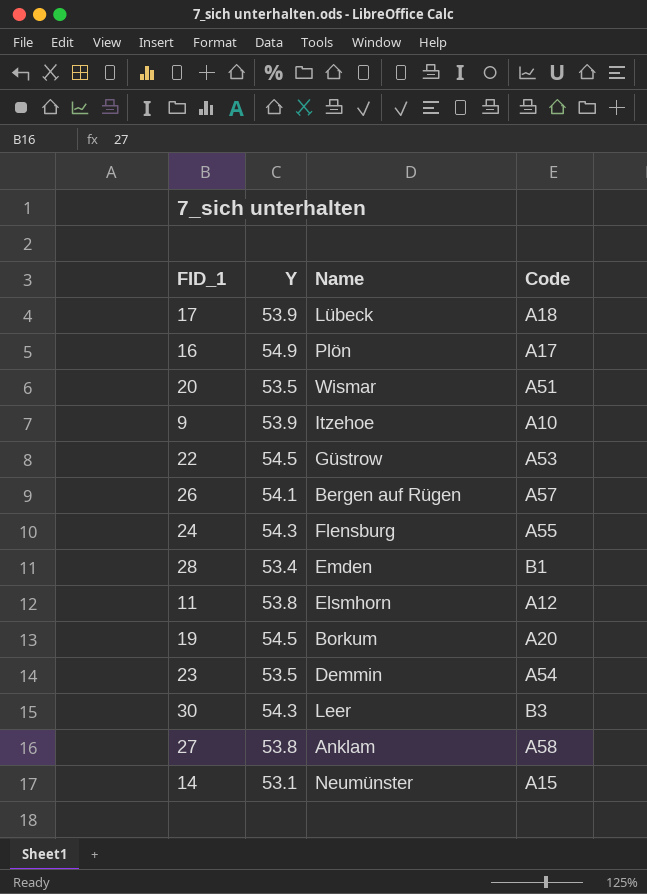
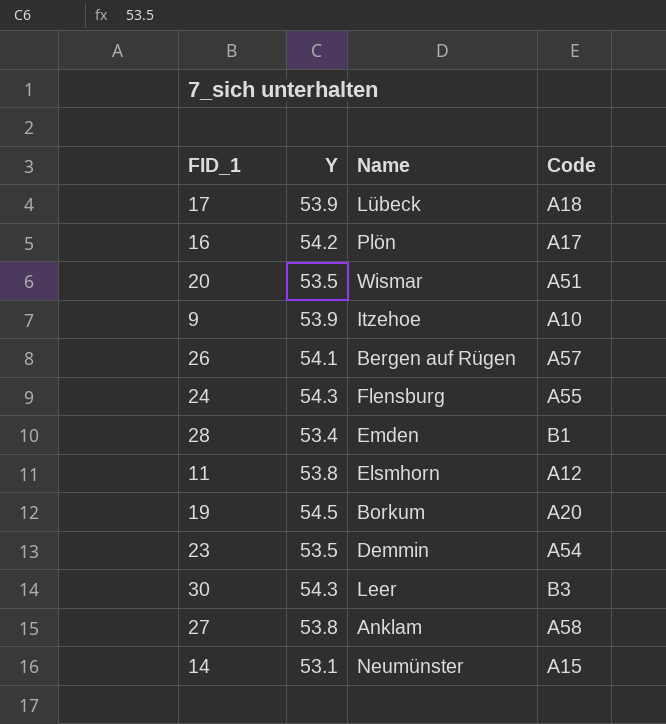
row 22: 54.5 | Güstrow | A53 -> none
16 | Y: 54.9 -> 54.2

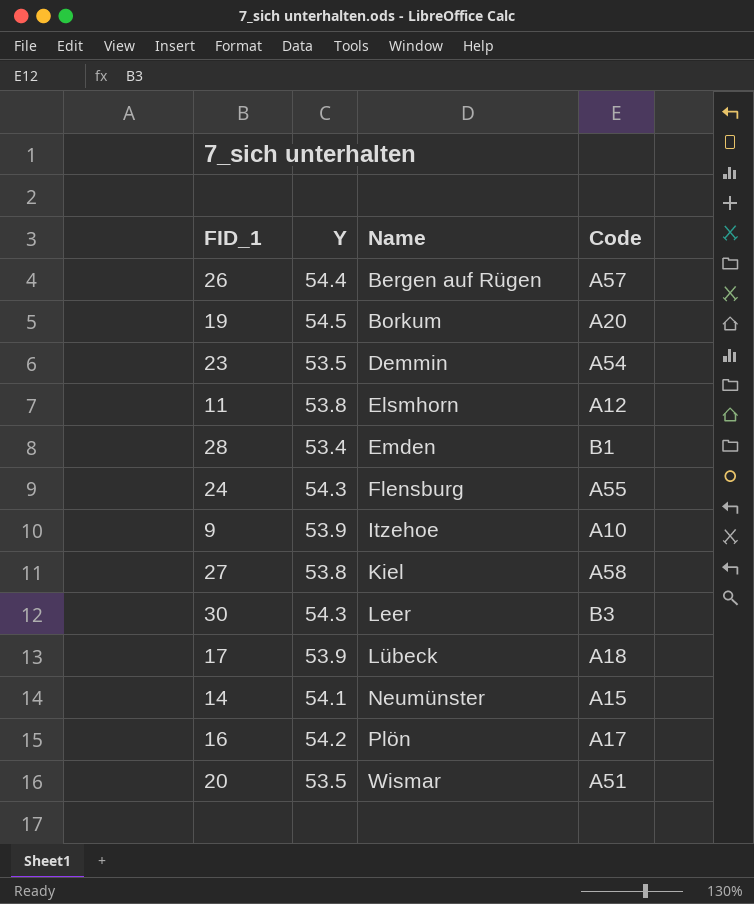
row order: none -> Name ascending
26 | Y: 54.1 -> 54.4
27 | Name: Anklam -> Kiel
14 | Y: 53.1 -> 54.1

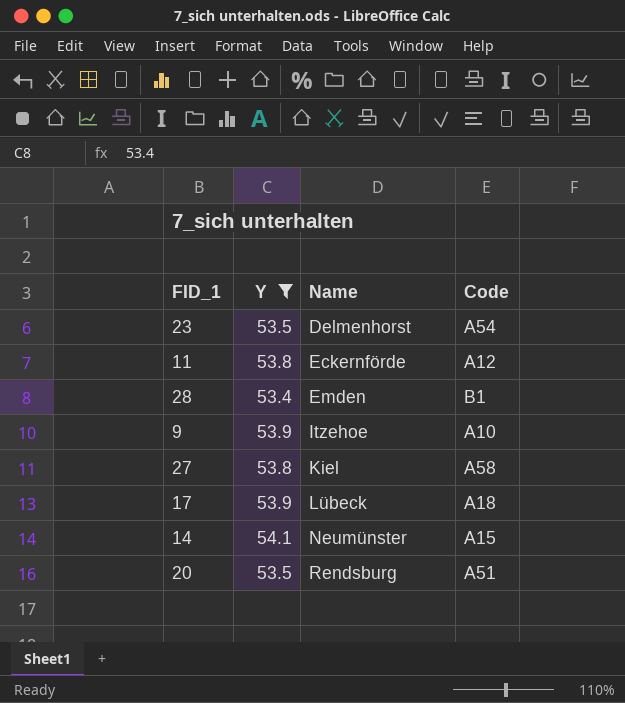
filter: none -> Y <= 54.1
23 | Name: Demmin -> Delmenhorst
11 | Name: Elsmhorn -> Eckernförde
20 | Name: Wismar -> Rendsburg

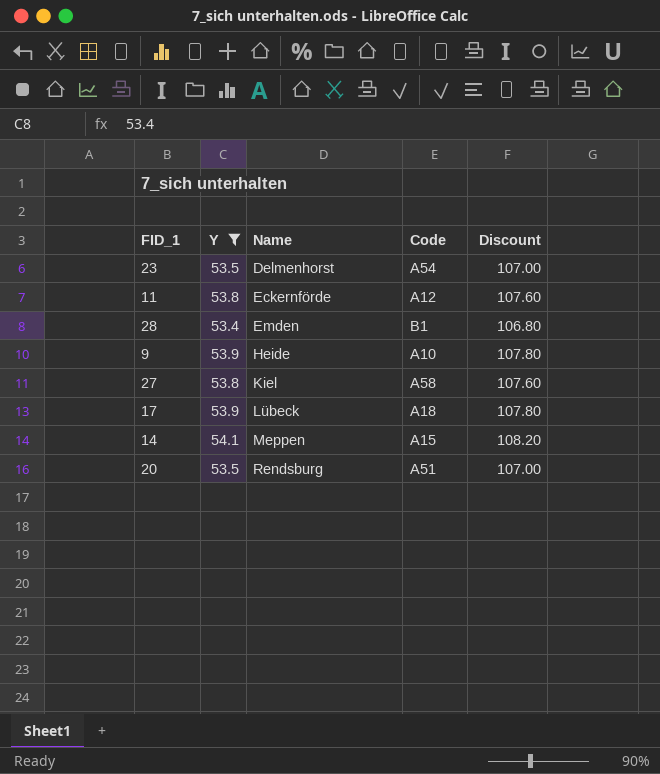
column Discount | formula: none -> [Y] * 2
9 | Name: Itzehoe -> Heide
14 | Name: Neumünster -> Meppen

